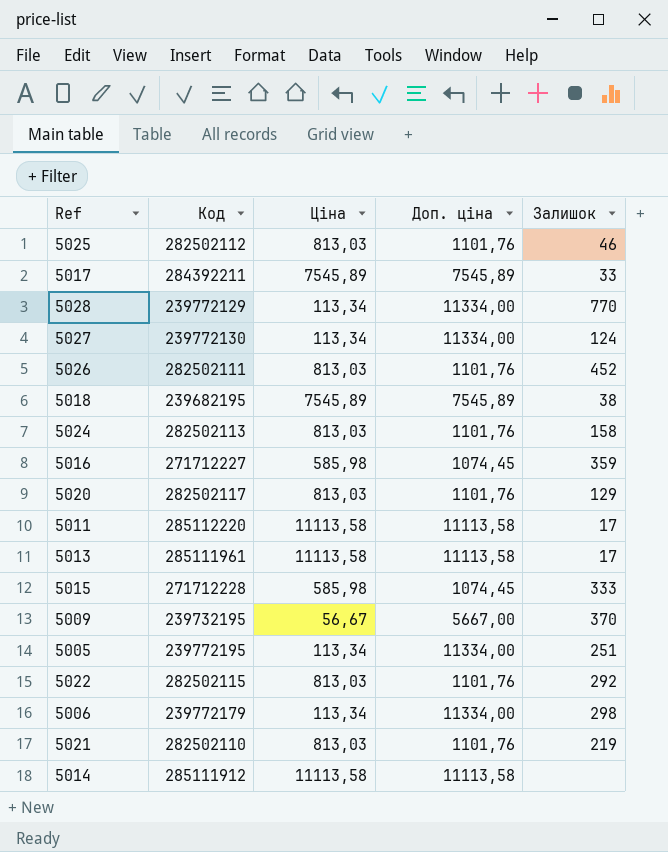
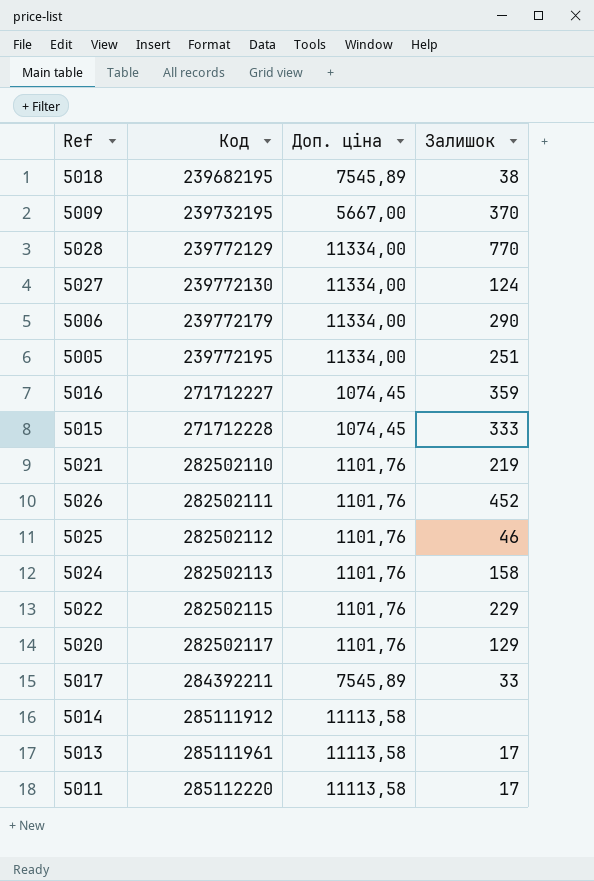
row order: none -> Код ascending
column Ціна | position: 3 -> none
5006 | Залишок: 298 -> 290
5022 | Залишок: 292 -> 229

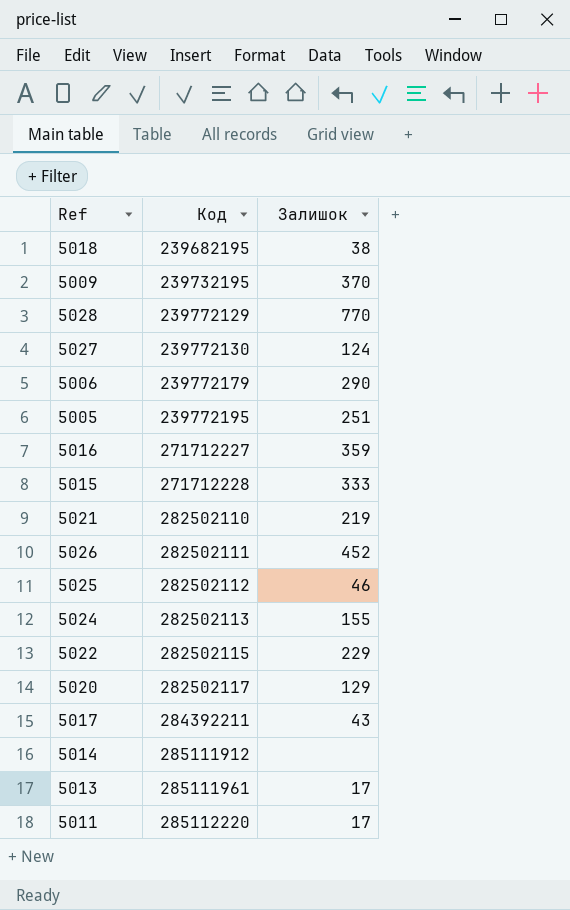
column Доп. ціна | position: 3 -> none
5024 | Залишок: 158 -> 155
5017 | Залишок: 33 -> 43

